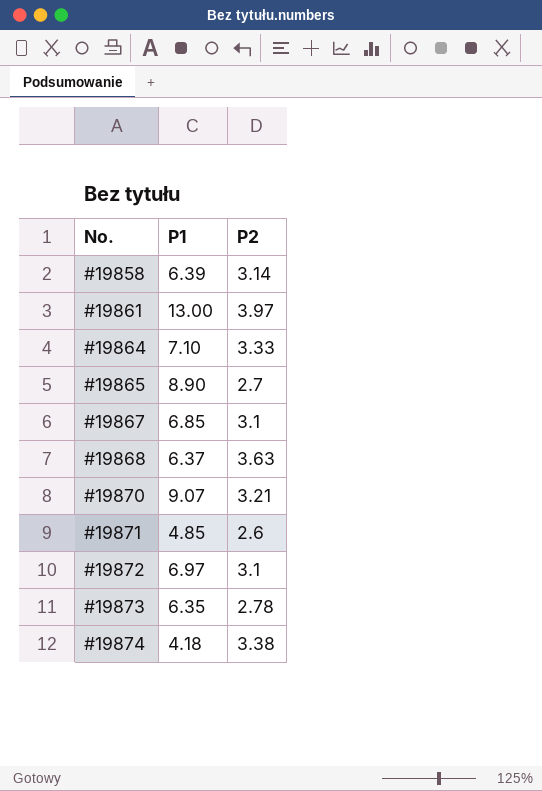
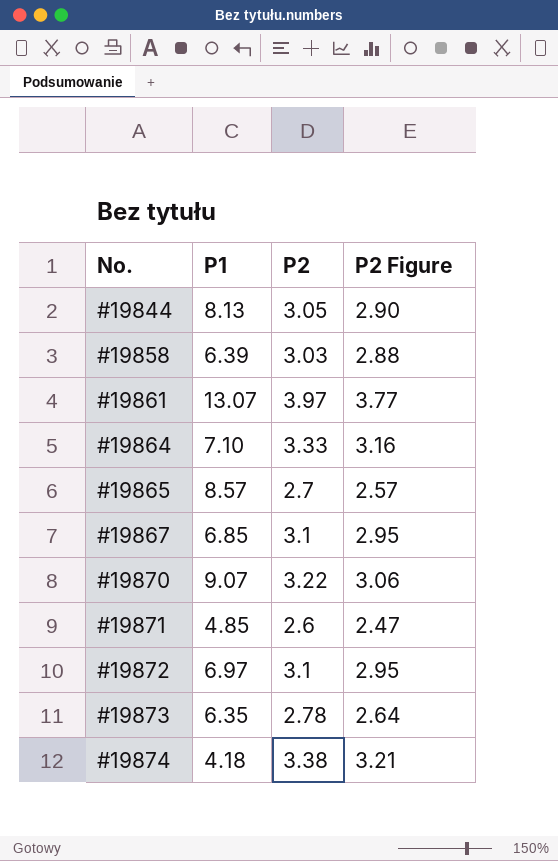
column P2 Figure | formula: none -> [P2] * 0.95
row #19868: 6.37 | 3.63 -> none
row #19844: none -> 8.13 | 3.05 | 2.90
#19858 | P2: 3.14 -> 3.03
#19861 | P1: 13.00 -> 13.07
#19865 | P1: 8.90 -> 8.57
#19870 | P2: 3.21 -> 3.22

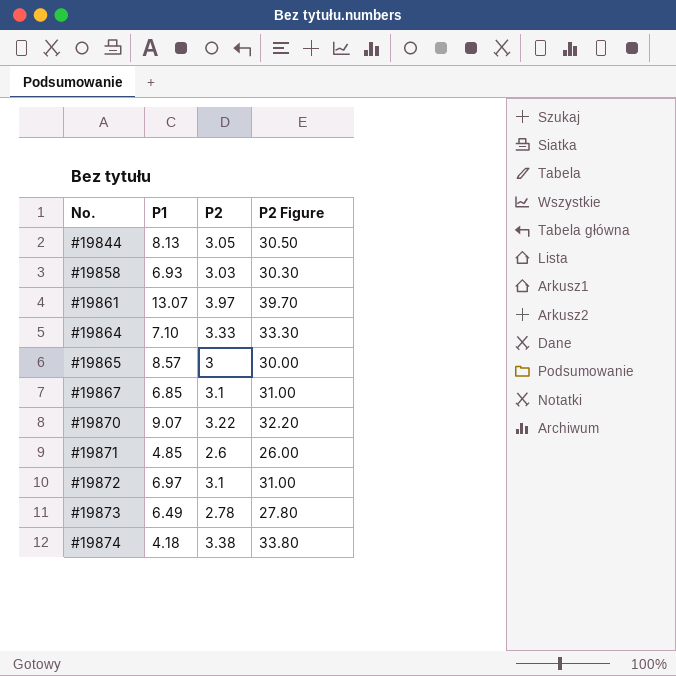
column P2 Figure | formula: [P2] * 0.95 -> [P2] * 10
#19858 | P1: 6.39 -> 6.93
#19865 | P2: 2.7 -> 3
#19873 | P1: 6.35 -> 6.49

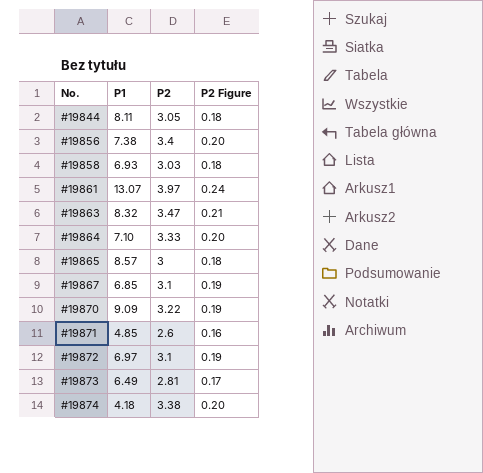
column P2 Figure | formula: [P2] * 10 -> [P2] * 0.06
#19844 | P1: 8.13 -> 8.11
row #19856: none -> 7.38 | 3.4 | 0.20
row #19863: none -> 8.32 | 3.47 | 0.21
#19870 | P1: 9.07 -> 9.09
#19873 | P2: 2.78 -> 2.81

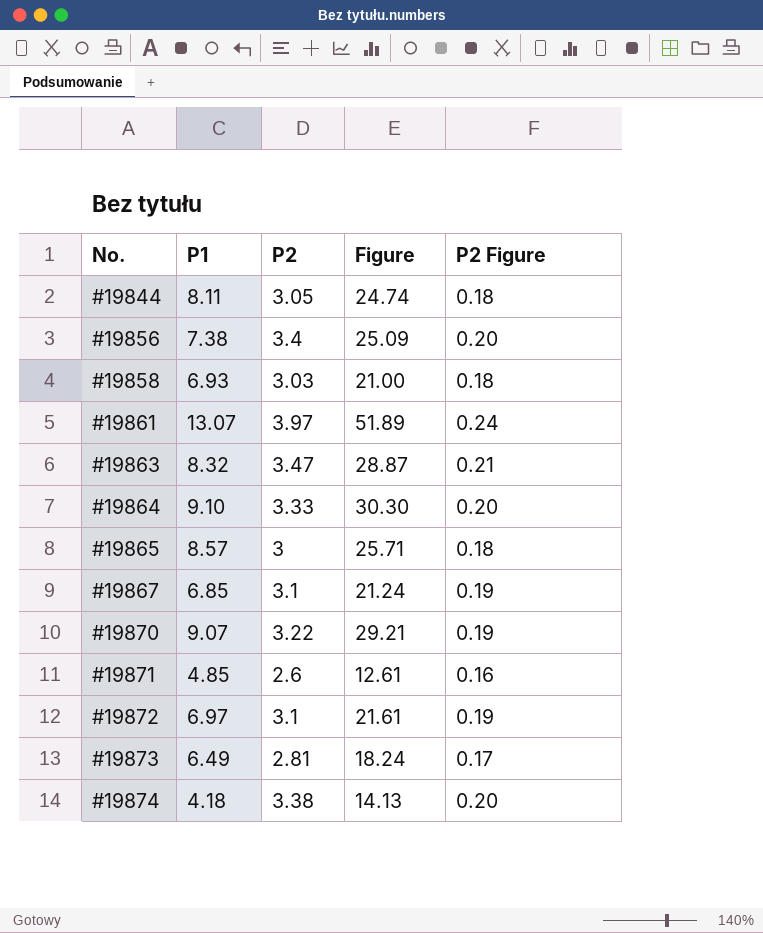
column Figure | formula: none -> [P1] * [P2]
#19864 | P1: 7.10 -> 9.10
#19870 | P1: 9.09 -> 9.07

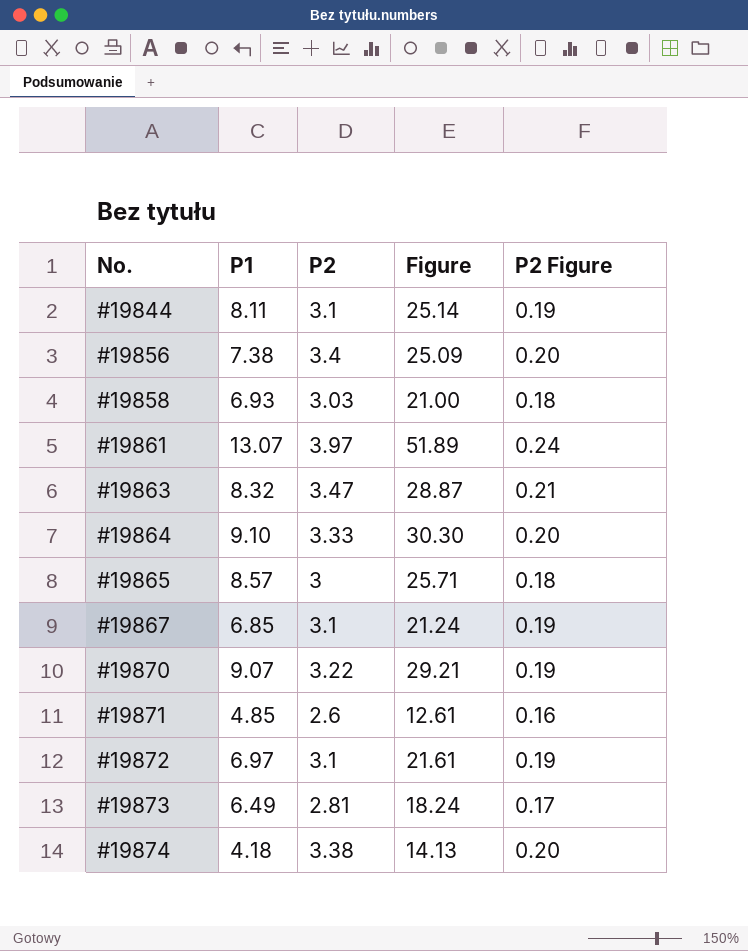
#19844 | P2: 3.05 -> 3.1
#19844 | Figure: 24.74 -> 25.14
#19844 | P2 Figure: 0.18 -> 0.19

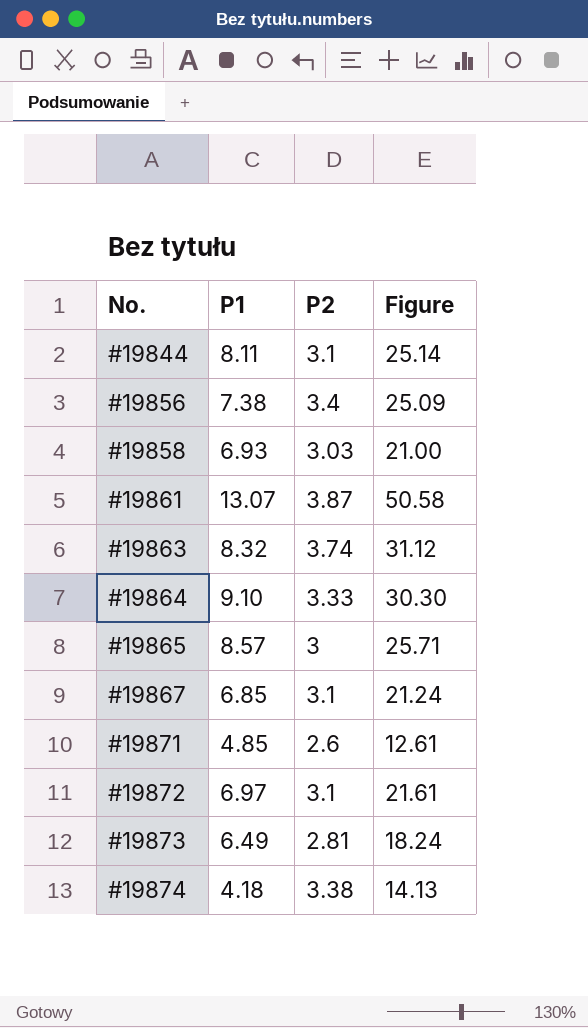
column P2 Figure | formula: [P2] * 0.06 -> none
row #19870: 9.07 | 3.22 | 29.21 | 0.19 -> none
#19861 | P2: 3.97 -> 3.87
#19861 | Figure: 51.89 -> 50.58
#19863 | P2: 3.47 -> 3.74
#19863 | Figure: 28.87 -> 31.12

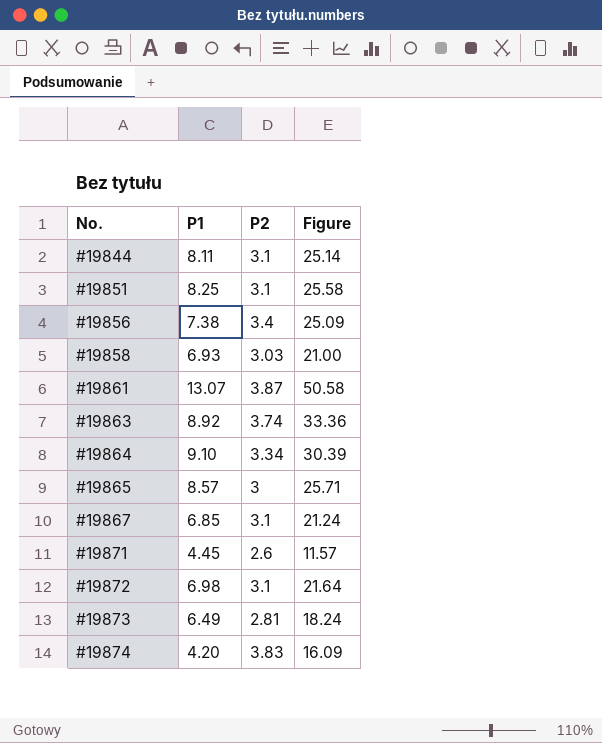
row #19851: none -> 8.25 | 3.1 | 25.58
#19863 | P1: 8.32 -> 8.92
#19863 | Figure: 31.12 -> 33.36
#19864 | P2: 3.33 -> 3.34
#19864 | Figure: 30.30 -> 30.39
#19871 | P1: 4.85 -> 4.45
#19871 | Figure: 12.61 -> 11.57
#19872 | P1: 6.97 -> 6.98
#19872 | Figure: 21.61 -> 21.64
#19874 | P1: 4.18 -> 4.20
#19874 | P2: 3.38 -> 3.83
#19874 | Figure: 14.13 -> 16.09

